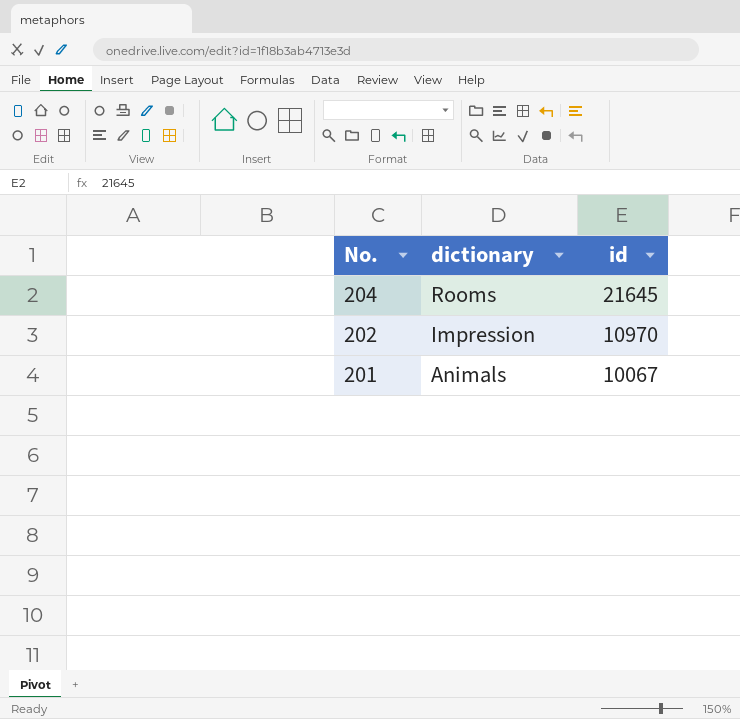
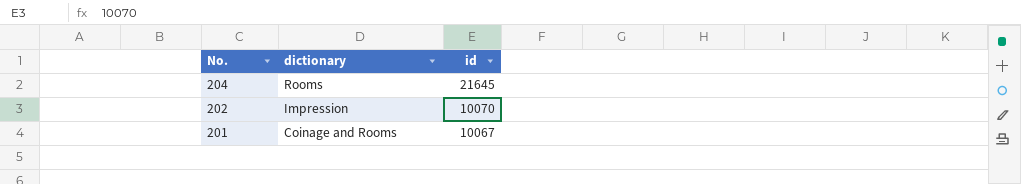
202 | id: 10970 -> 10070
201 | dictionary: Animals -> Coinage and Rooms

